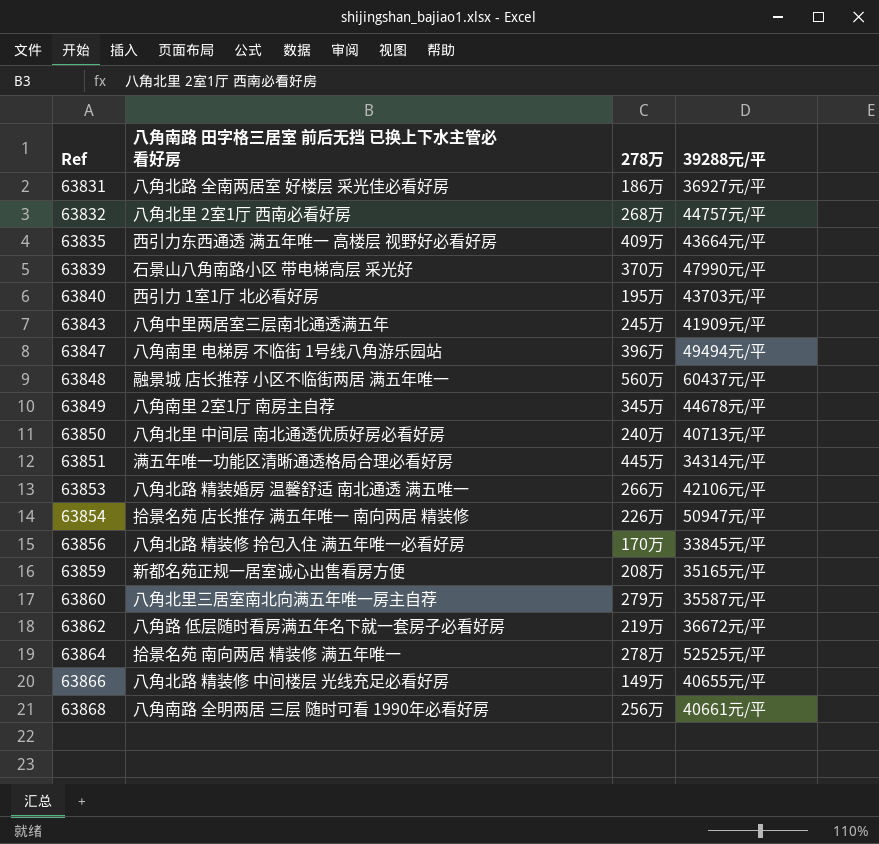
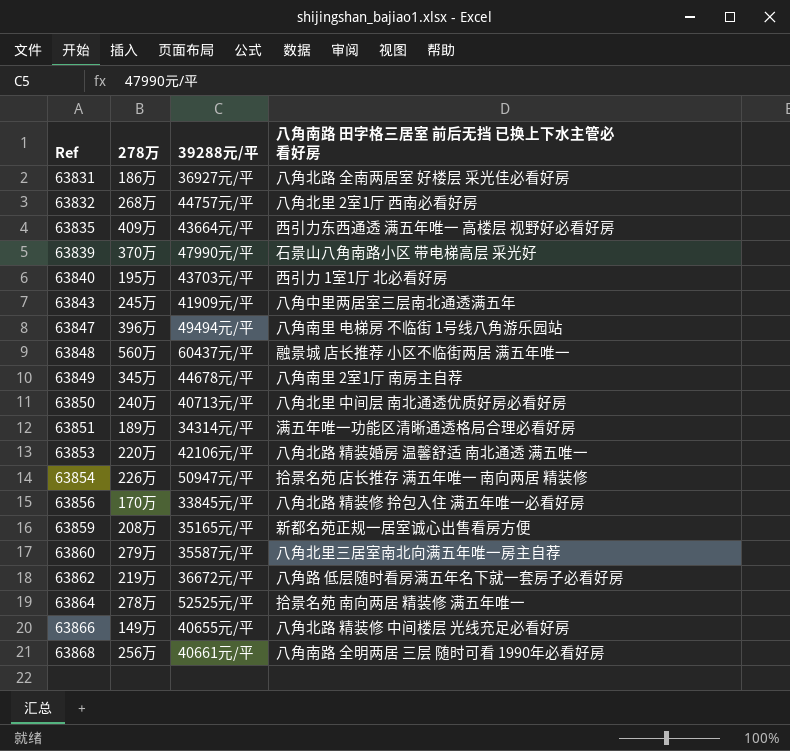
column 八角南路 田字格三居室 前后无挡 已换上下水主管必看好房 | position: 2 -> 4
63851 | 278万: 445万 -> 189万
63853 | 278万: 266万 -> 220万

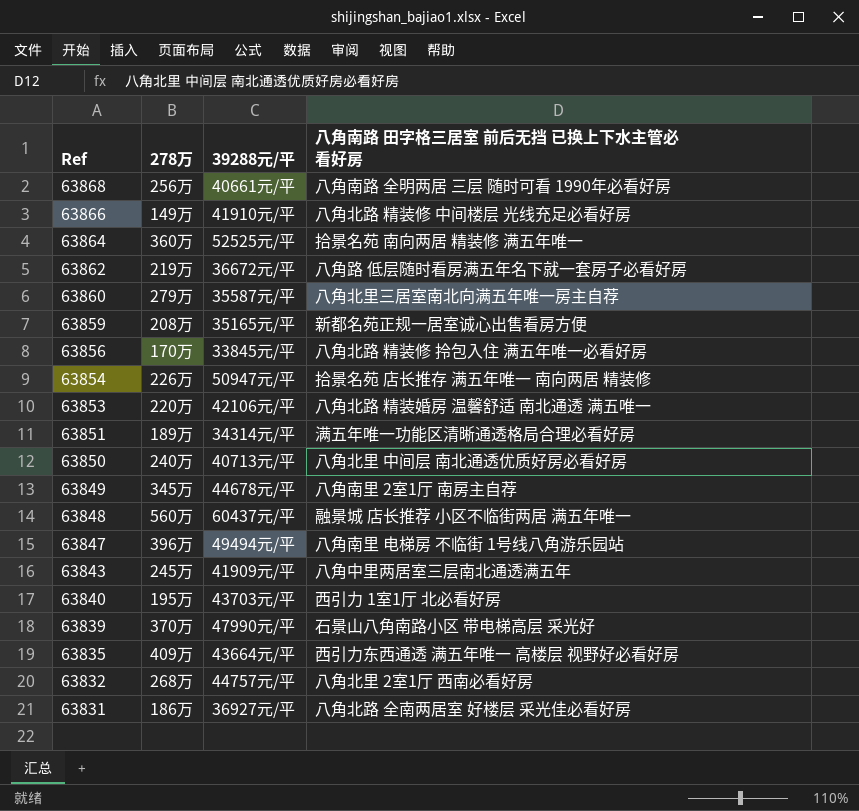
row order: Ref ascending -> Ref descending
63866 | 39288元/平: 40655元/平 -> 41910元/平
63864 | 278万: 278万 -> 360万

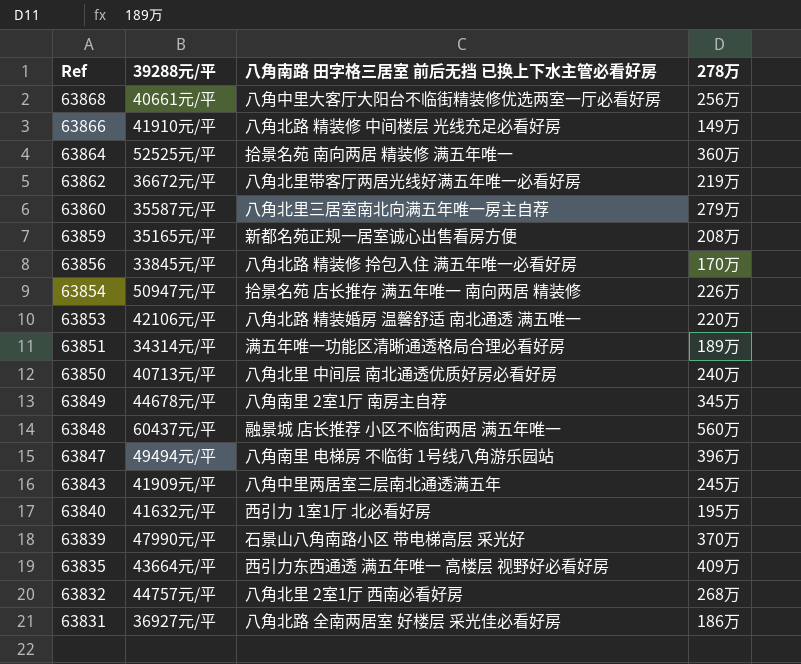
column 278万 | position: 2 -> 4
63868 | 八角南路 田字格三居室 前后无挡 已换上下水主管必看好房: 八角南路 全明两居 三层 随时可看 1990年必看好房 -> 八角中里大客厅大阳台不临街精装修优选两室一厅必看好房
63862 | 八角南路 田字格三居室 前后无挡 已换上下水主管必看好房: 八角路 低层随时看房满五年名下就一套房子必看好房 -> 八角北里带客厅两居光线好满五年唯一必看好房
63840 | 39288元/平: 43703元/平 -> 41632元/平

